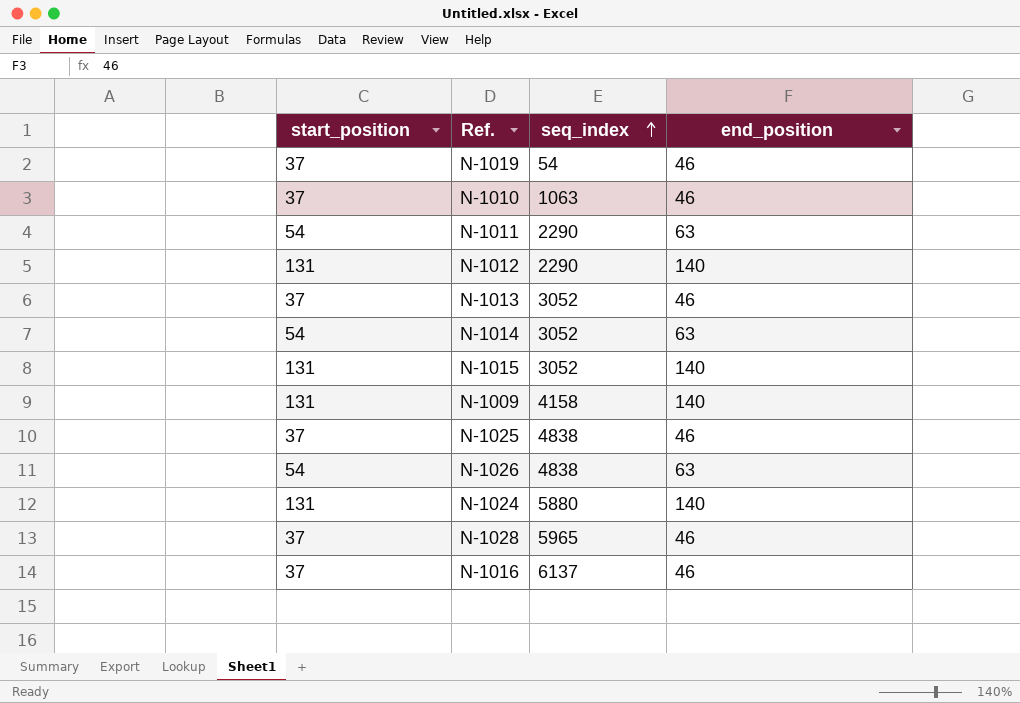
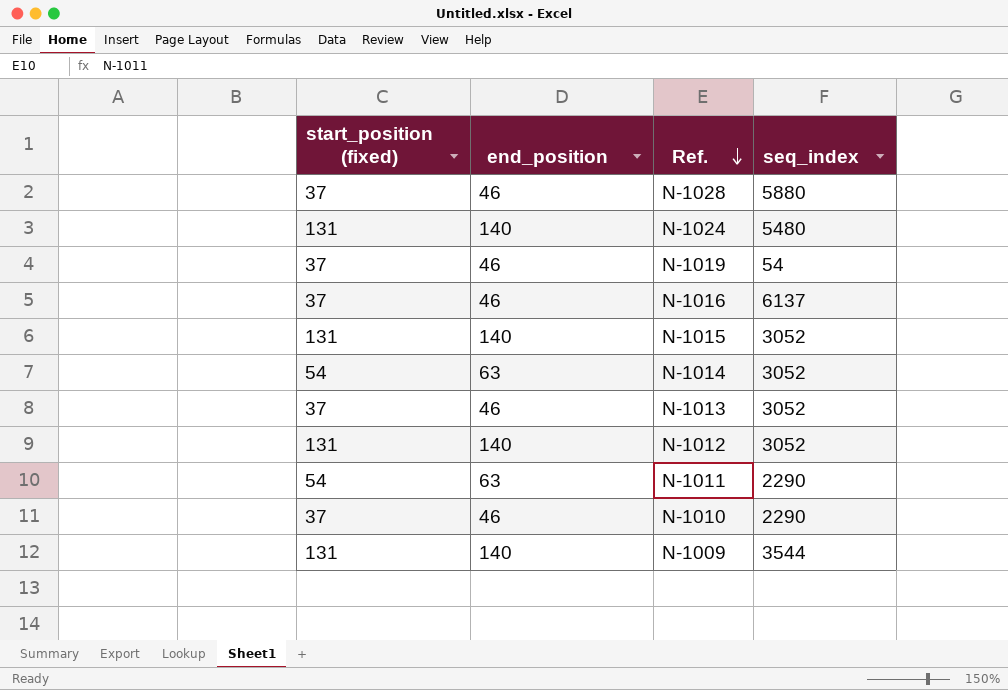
row order: seq_index ascending -> Ref. descending
column name: start_position -> start_position (fixed)
column end_position | position: 4 -> 2
row N-1025: 37 | 4838 | 46 -> none
row N-1026: 54 | 4838 | 63 -> none
N-1028 | seq_index: 5965 -> 5880
N-1024 | seq_index: 5880 -> 5480
N-1012 | seq_index: 2290 -> 3052
N-1010 | seq_index: 1063 -> 2290
N-1009 | seq_index: 4158 -> 3544

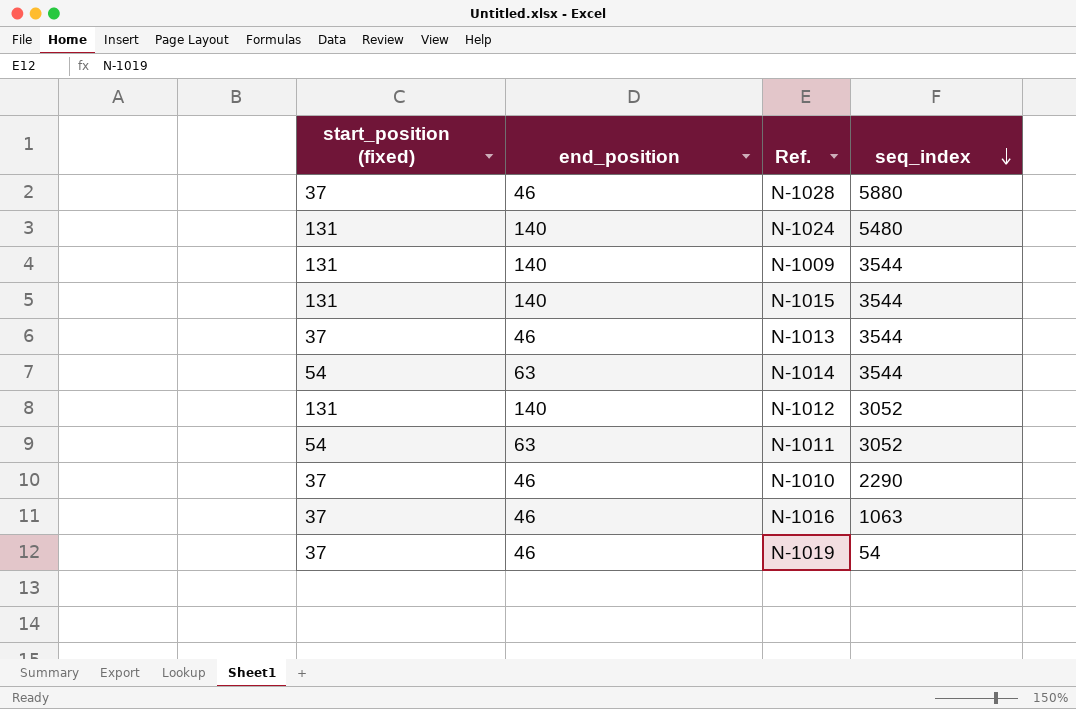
row order: Ref. descending -> seq_index descending
N-1015 | seq_index: 3052 -> 3544
N-1013 | seq_index: 3052 -> 3544
N-1014 | seq_index: 3052 -> 3544
N-1011 | seq_index: 2290 -> 3052
N-1016 | seq_index: 6137 -> 1063

